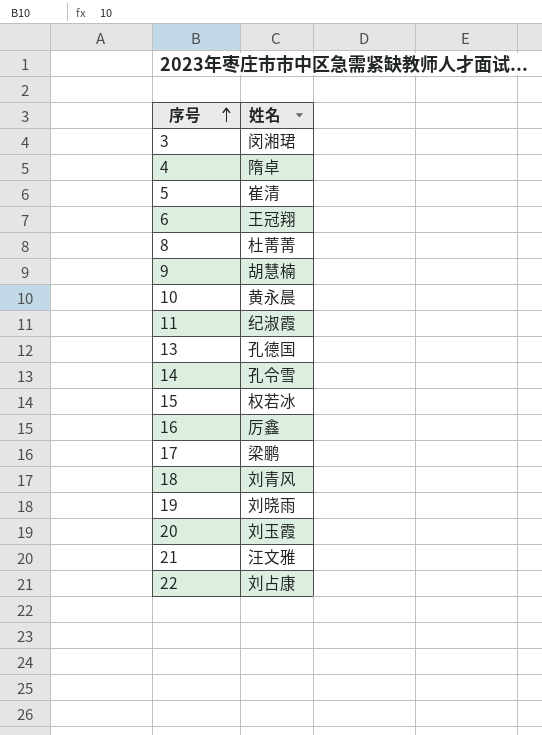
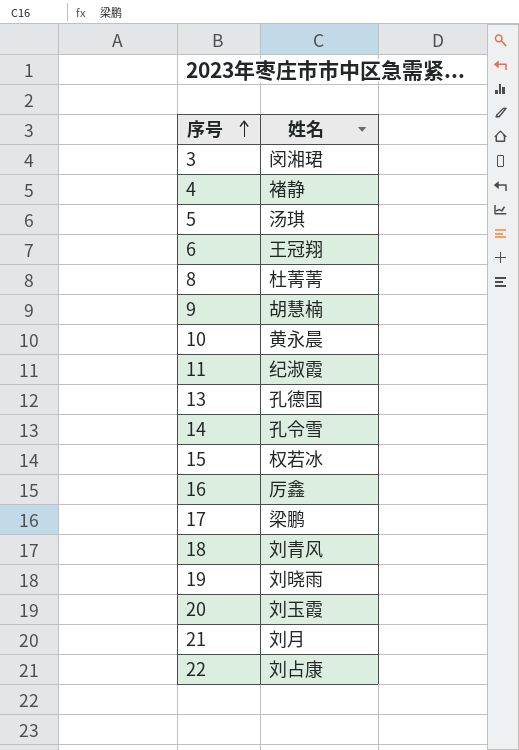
4 | 姓名: 隋卓 -> 褚静
5 | 姓名: 崔清 -> 汤琪
21 | 姓名: 汪文雅 -> 刘月

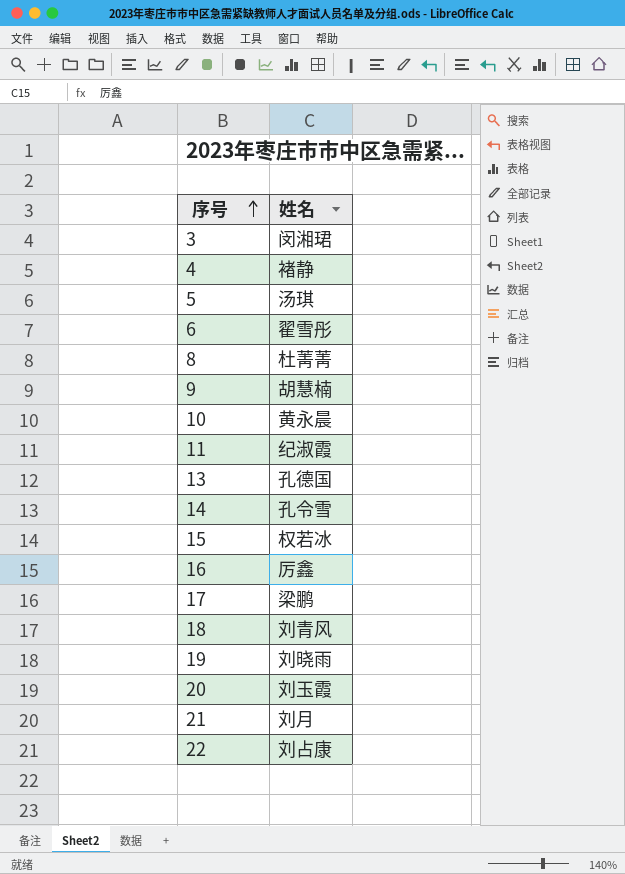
6 | 姓名: 王冠翔 -> 翟雪彤

